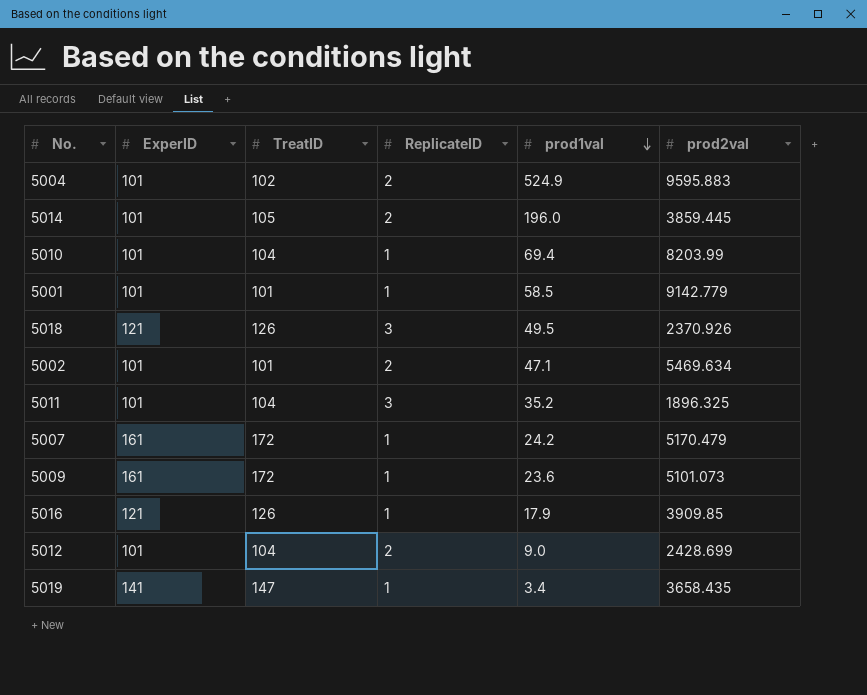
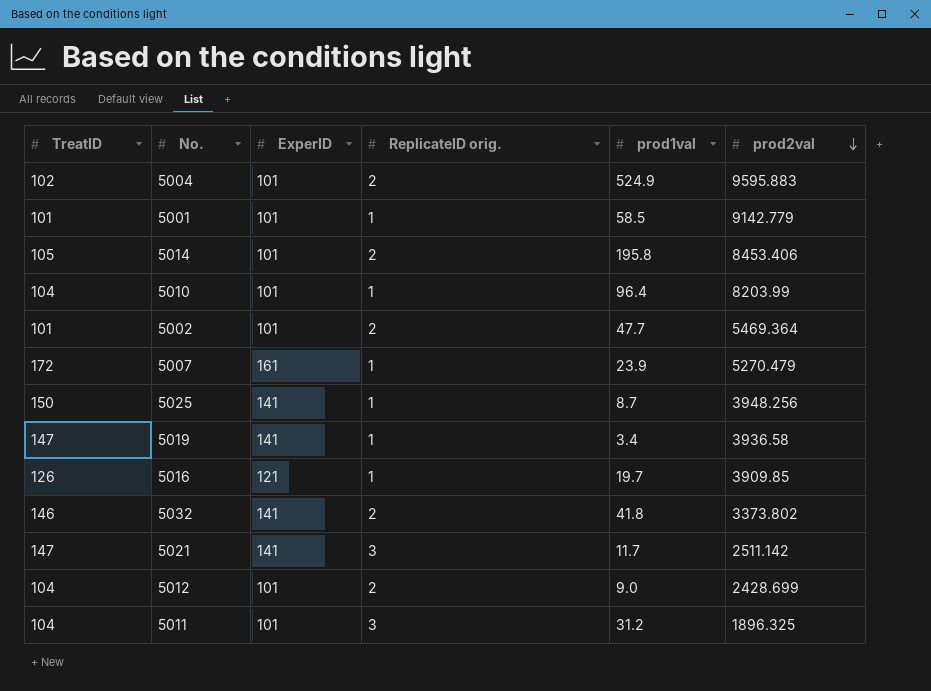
row order: prod1val descending -> prod2val descending
column TreatID | position: 3 -> 1
column name: ReplicateID -> ReplicateID orig.
row 5018: 121 | 126 | 3 | 49.5 | 2370.926 -> none
row 5009: 161 | 172 | 1 | 23.6 | 5101.073 -> none
5014 | prod1val: 196.0 -> 195.8
5014 | prod2val: 3859.445 -> 8453.406
5010 | prod1val: 69.4 -> 96.4
5002 | prod1val: 47.1 -> 47.7
5002 | prod2val: 5469.634 -> 5469.364
5007 | prod1val: 24.2 -> 23.9
5007 | prod2val: 5170.479 -> 5270.479
row 5025: none -> 150 | 141 | 1 | 8.7 | 3948.256
5019 | prod2val: 3658.435 -> 3936.58
5016 | prod1val: 17.9 -> 19.7
row 5032: none -> 146 | 141 | 2 | 41.8 | 3373.802
row 5021: none -> 147 | 141 | 3 | 11.7 | 2511.142
5011 | prod1val: 35.2 -> 31.2

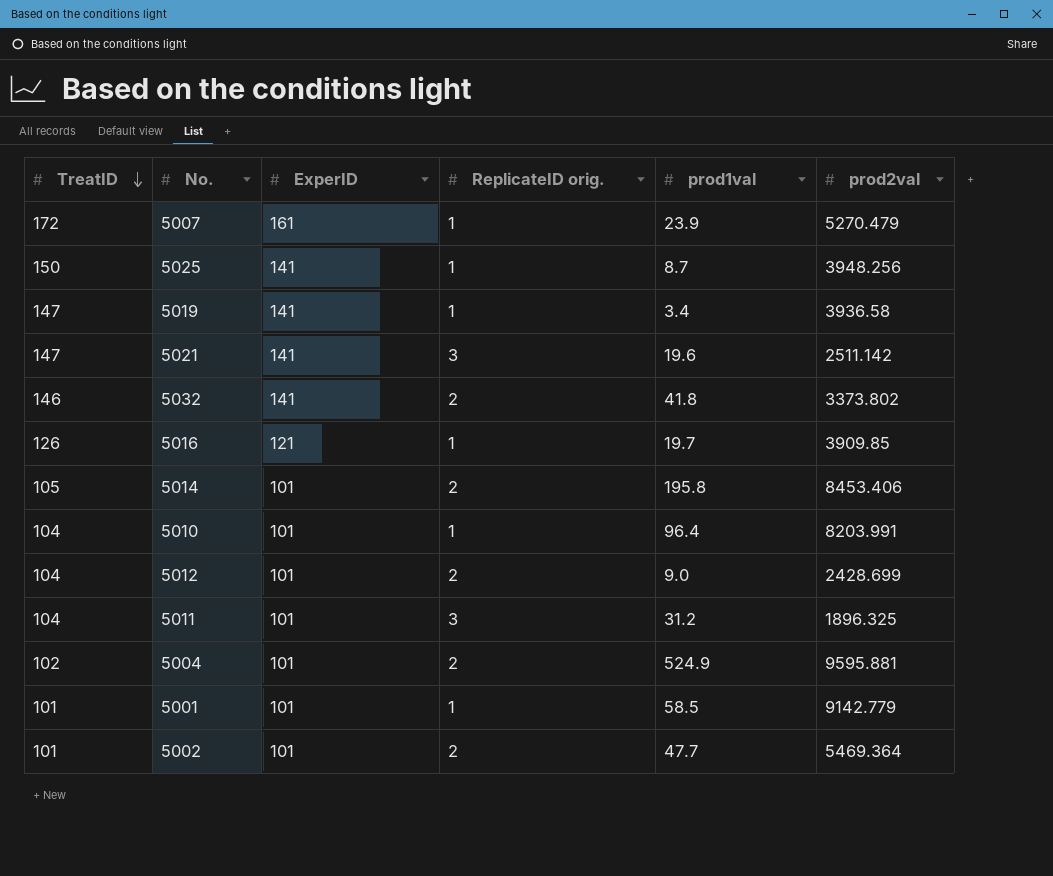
row order: prod2val descending -> TreatID descending
5021 | prod1val: 11.7 -> 19.6
5010 | prod2val: 8203.99 -> 8203.991
5004 | prod2val: 9595.883 -> 9595.881

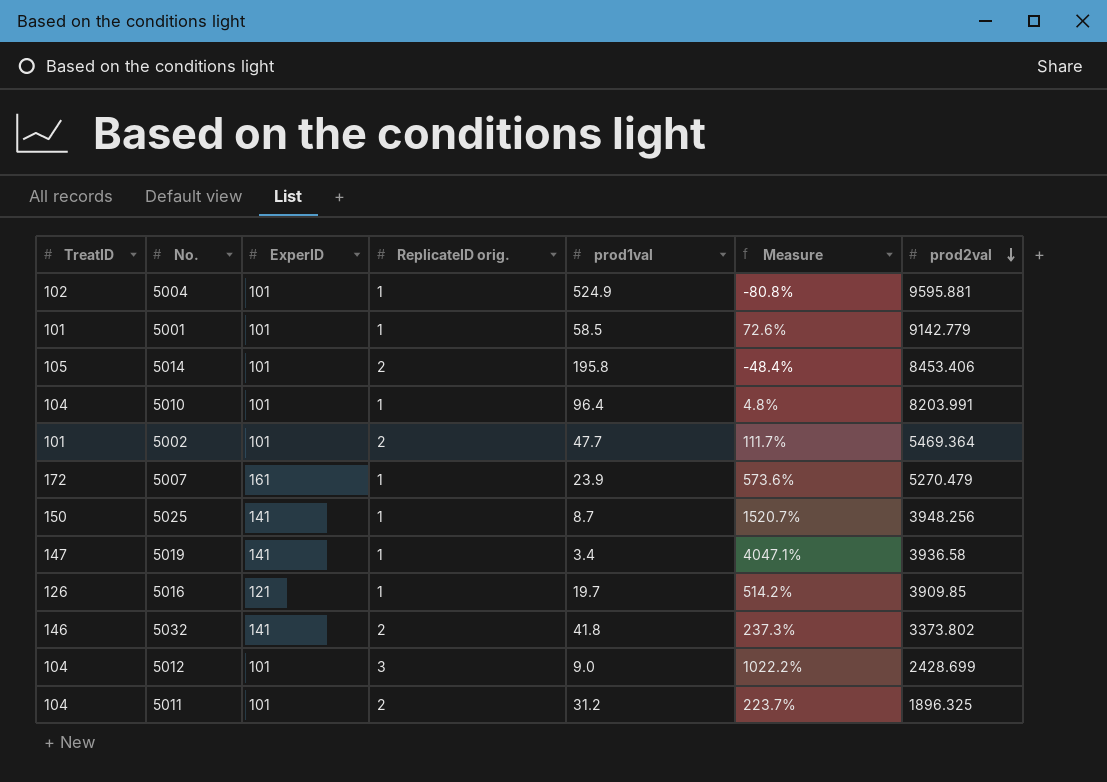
row order: TreatID descending -> prod2val descending
column Measure | formula: none -> ([ExperID] - [prod1val]) / [prod1val]
row 5021: 147 | 141 | 3 | 19.6 | 2511.142 -> none
5004 | ReplicateID orig.: 2 -> 1
5012 | ReplicateID orig.: 2 -> 3
5011 | ReplicateID orig.: 3 -> 2

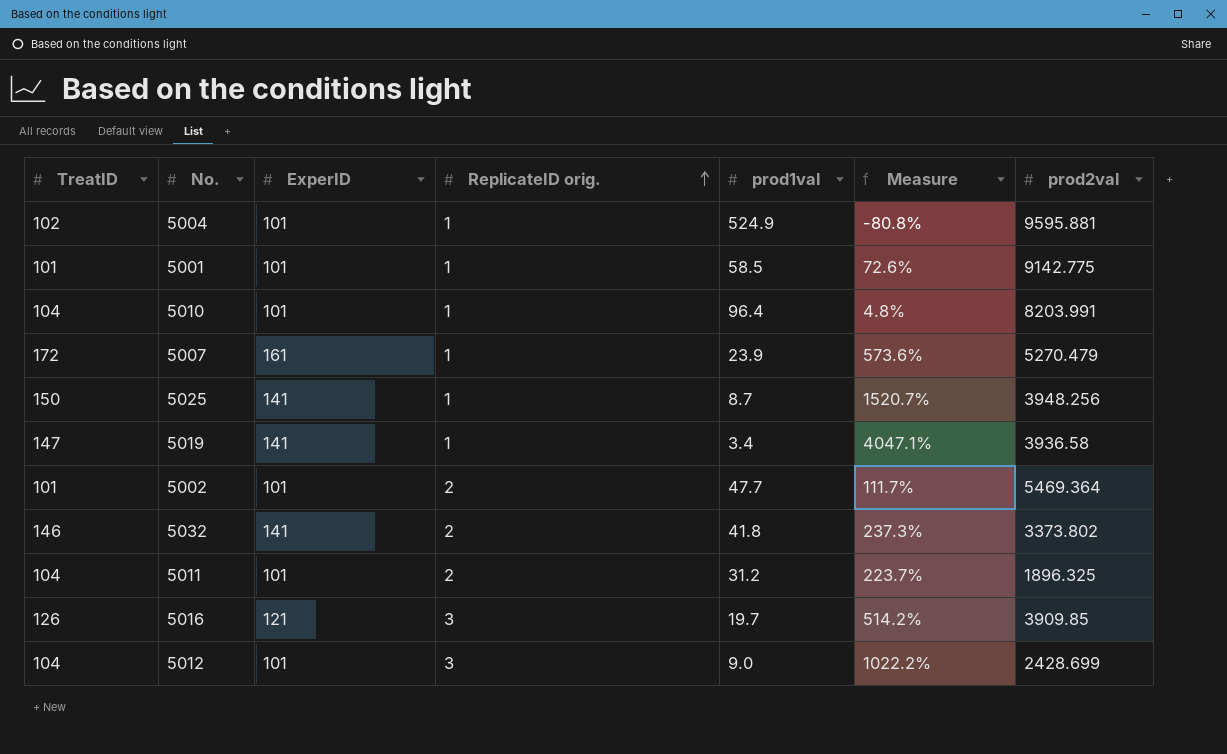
row order: prod2val descending -> ReplicateID orig. ascending
row 5014: 105 | 101 | 2 | 195.8 | -48.4% | 8453.406 -> none
5001 | prod2val: 9142.779 -> 9142.775
5016 | ReplicateID orig.: 1 -> 3

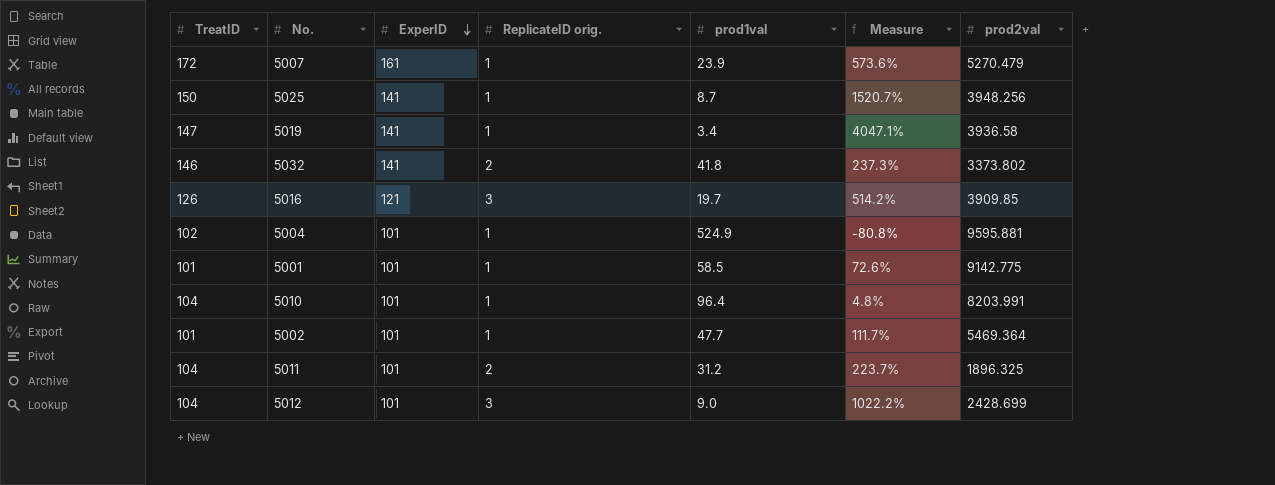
row order: ReplicateID orig. ascending -> ExperID descending
5002 | ReplicateID orig.: 2 -> 1

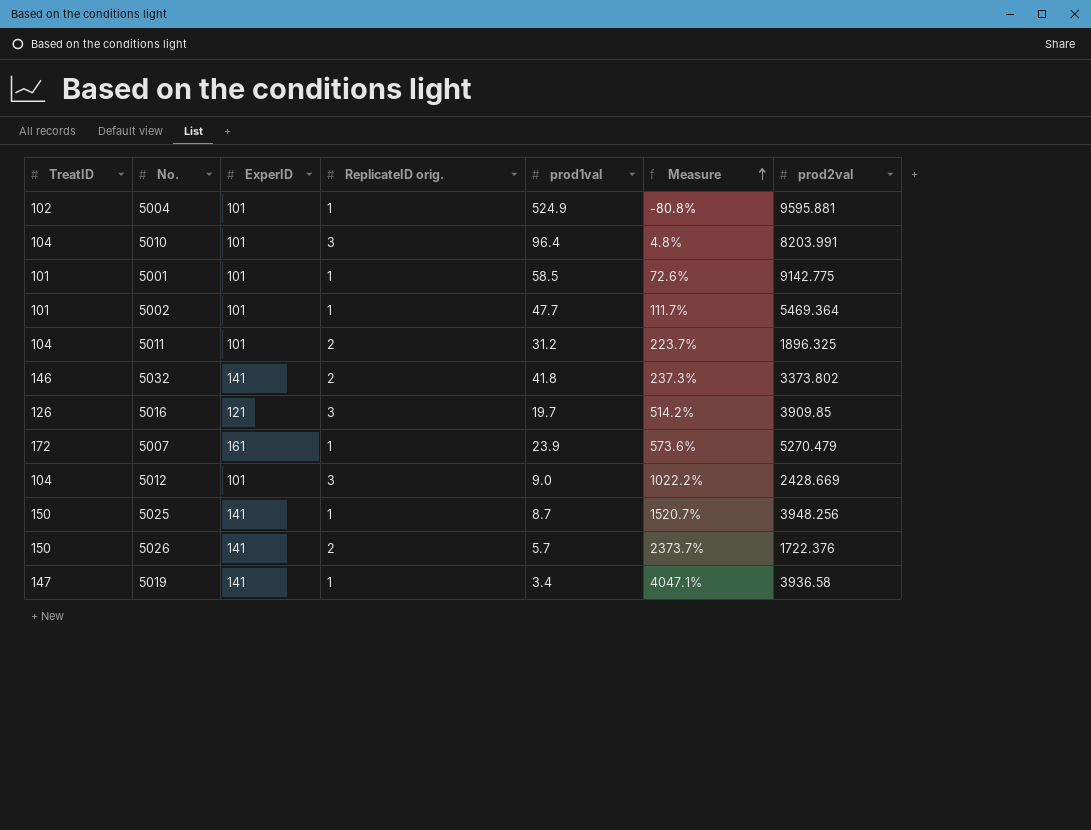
row order: ExperID descending -> Measure ascending
5010 | ReplicateID orig.: 1 -> 3
5012 | prod2val: 2428.699 -> 2428.669
row 5026: none -> 150 | 141 | 2 | 5.7 | 2373.7% | 1722.376

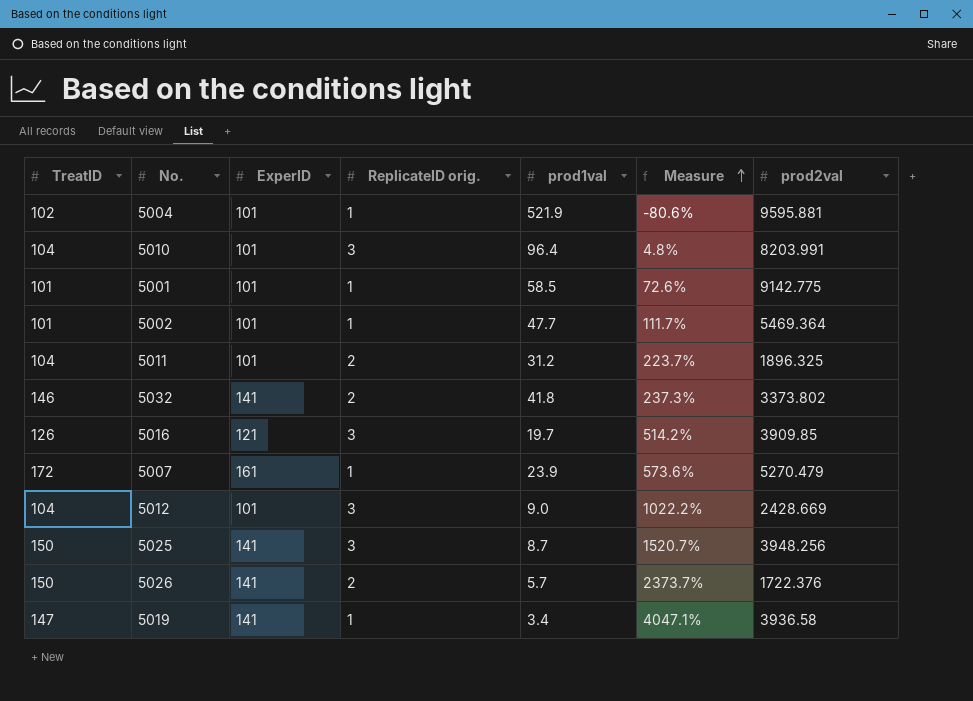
5004 | prod1val: 524.9 -> 521.9
5004 | Measure: -80.8% -> -80.6%
5025 | ReplicateID orig.: 1 -> 3

